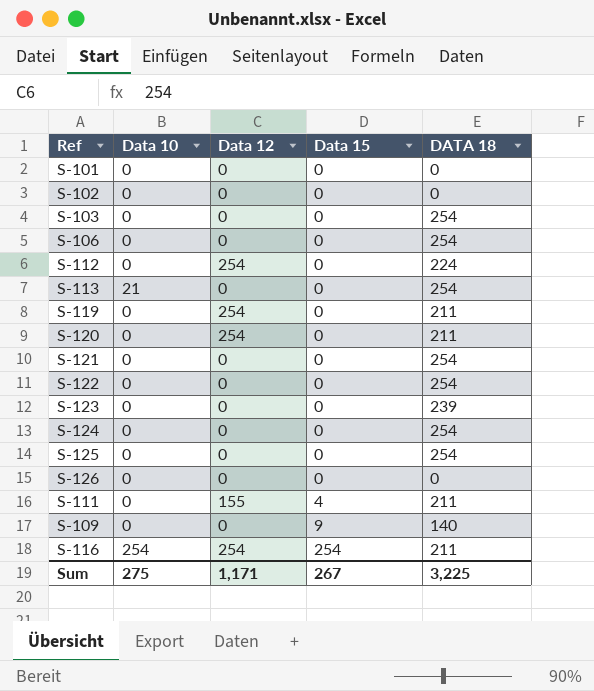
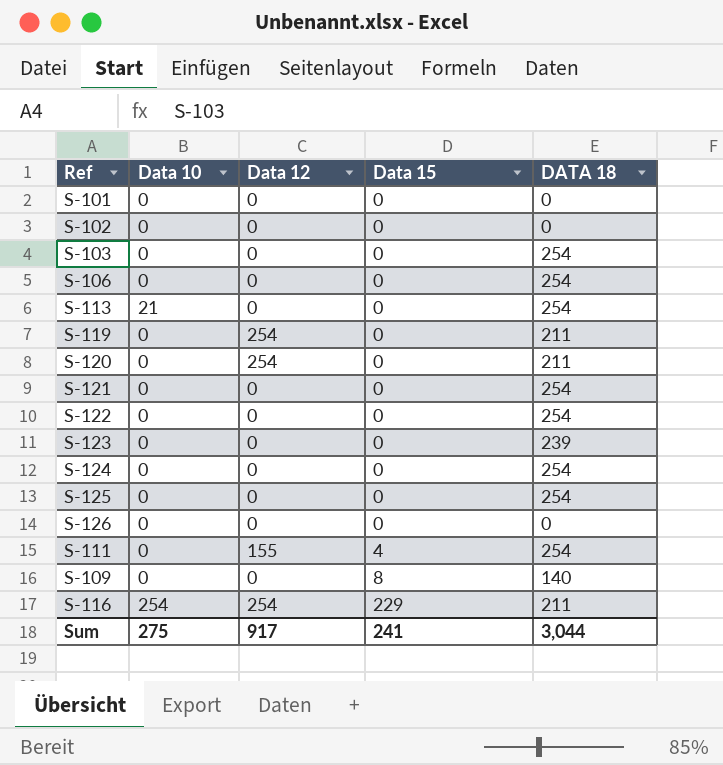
row S-112: 0 | 254 | 0 | 224 -> none
S-111 | DATA 18: 211 -> 254
S-109 | Data 15: 9 -> 8
S-116 | Data 15: 254 -> 229
Sum | Data 12: 1,171 -> 917
Sum | Data 15: 267 -> 241
Sum | DATA 18: 3,225 -> 3,044

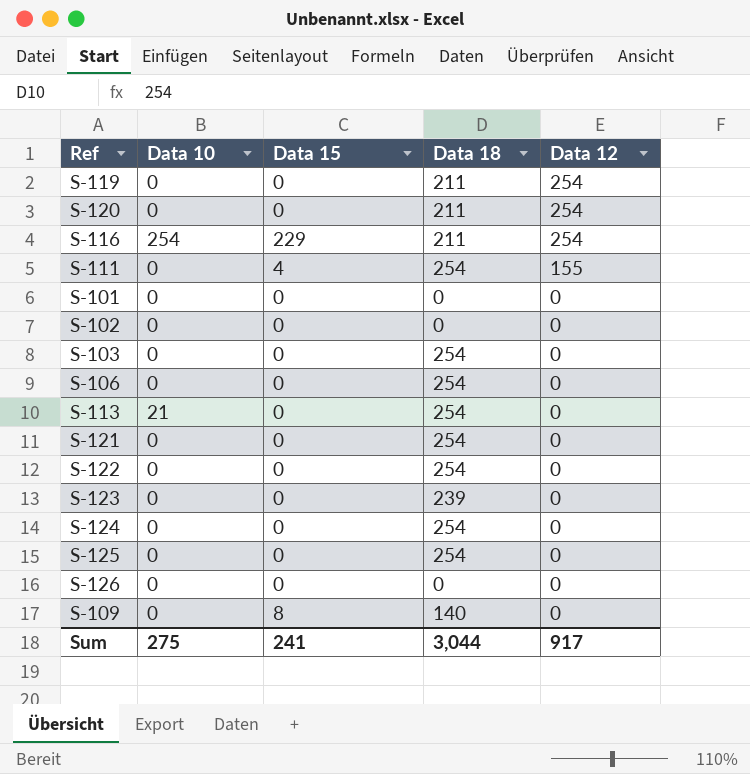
row order: Data 15 ascending -> Data 12 descending
column name: DATA 18 -> Data 18
column Data 12 | position: 3 -> 5

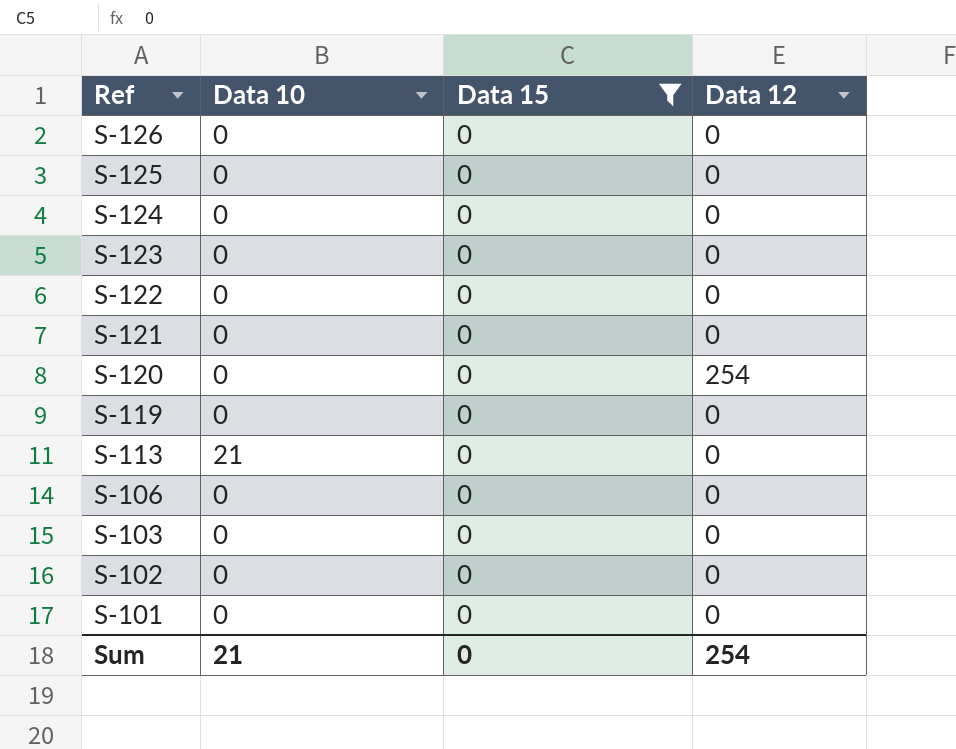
filter: none -> Data 15 = 0
row order: Data 12 descending -> Ref descending
column Data 18 | position: 4 -> none
S-119 | Data 12: 254 -> 0
Sum | Data 10: 275 -> 21
Sum | Data 15: 241 -> 0
Sum | Data 12: 917 -> 254

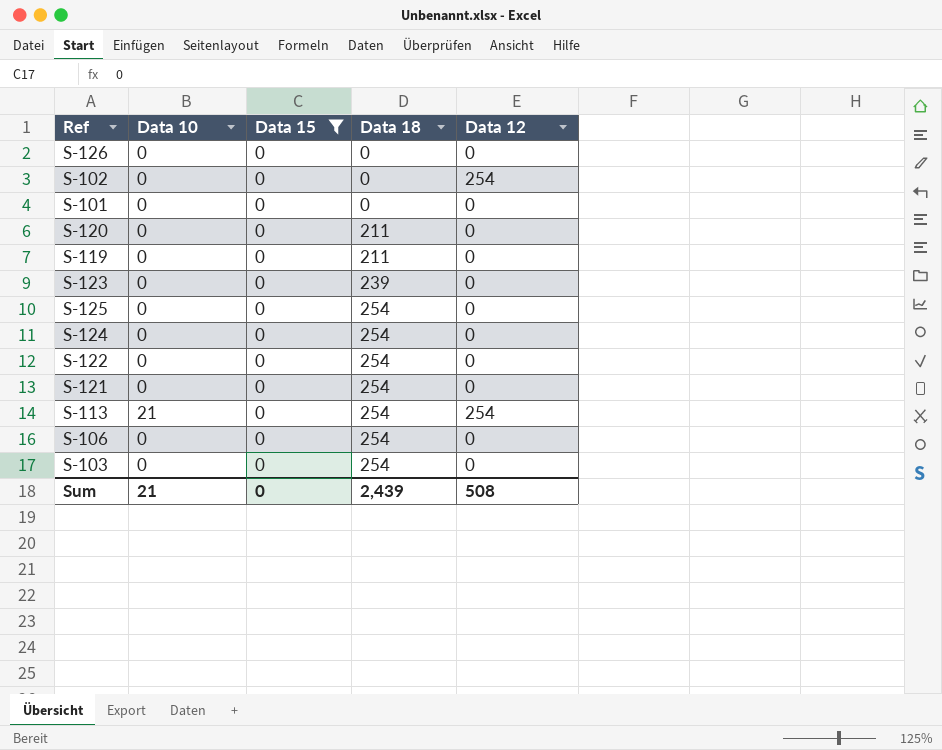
row order: Ref descending -> Data 18 ascending
column Data 18 | position: none -> 4
S-102 | Data 12: 0 -> 254
S-120 | Data 12: 254 -> 0
S-113 | Data 12: 0 -> 254
Sum | Data 12: 254 -> 508

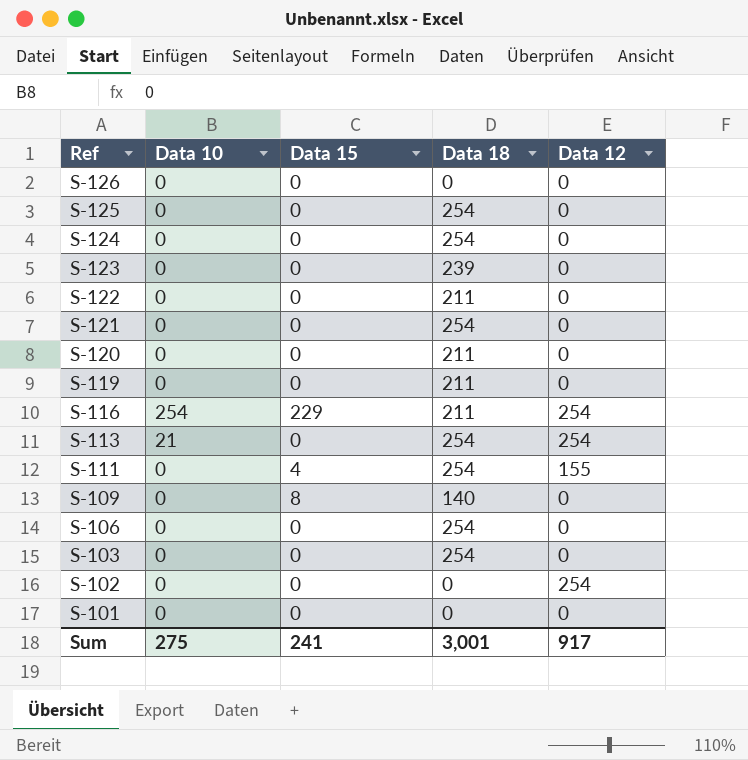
filter: Data 15 = 0 -> none
row order: Data 18 ascending -> Ref descending
S-122 | Data 18: 254 -> 211
Sum | Data 10: 21 -> 275
Sum | Data 15: 0 -> 241
Sum | Data 18: 2,439 -> 3,001
Sum | Data 12: 508 -> 917

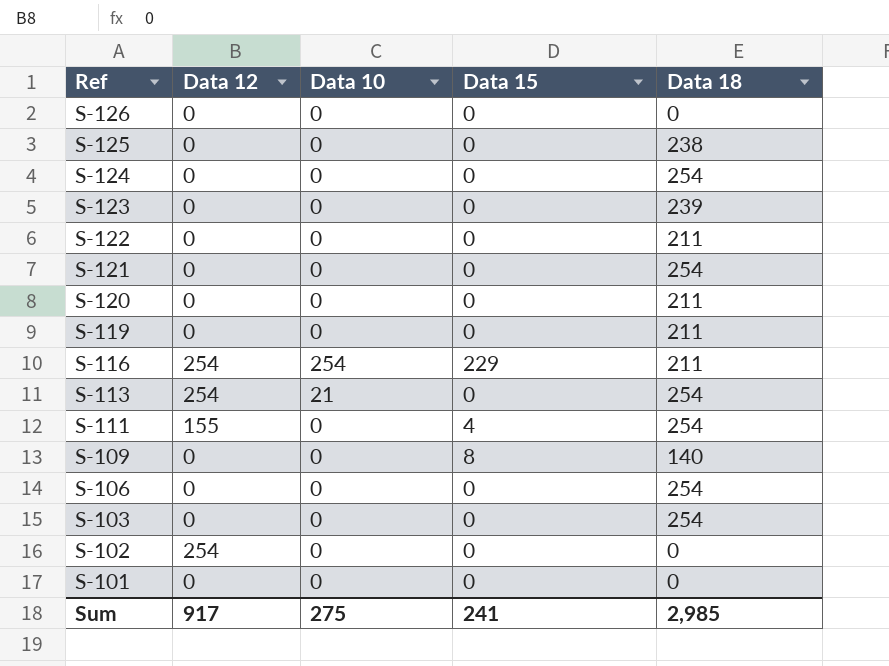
column Data 12 | position: 5 -> 2
S-125 | Data 18: 254 -> 238
Sum | Data 18: 3,001 -> 2,985

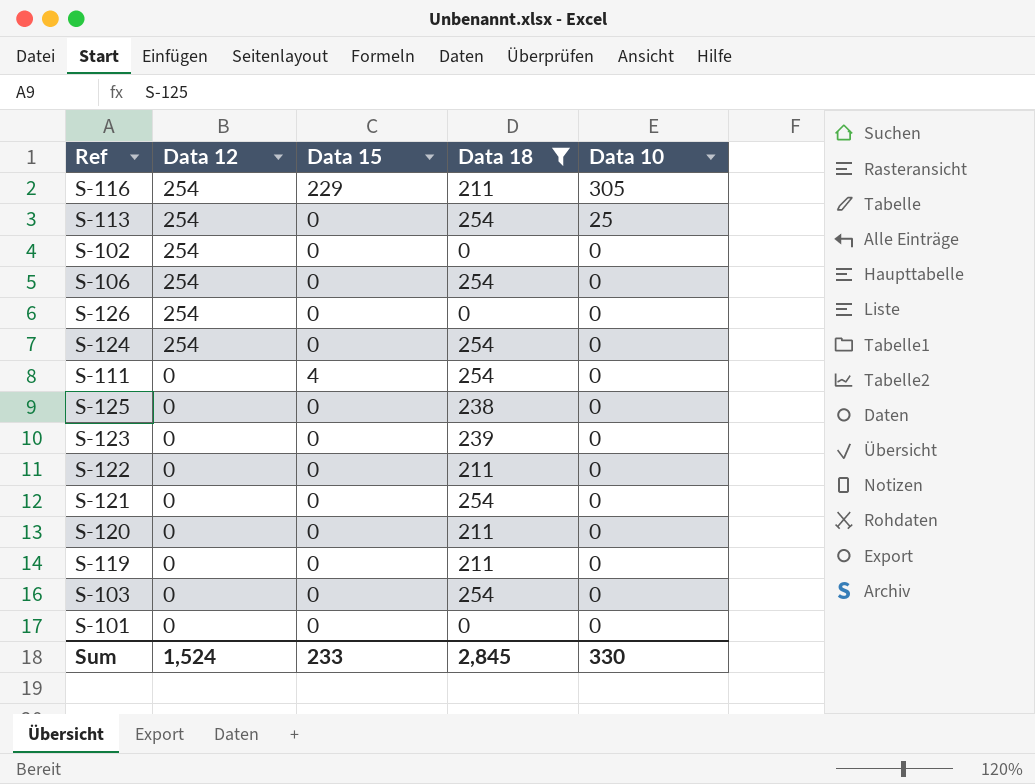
filter: none -> Data 18 != 140
row order: Ref descending -> Data 12 descending
column Data 10 | position: 3 -> 5
S-116 | Data 10: 254 -> 305
S-113 | Data 10: 21 -> 25
S-106 | Data 12: 0 -> 254
S-126 | Data 12: 0 -> 254
S-124 | Data 12: 0 -> 254
S-111 | Data 12: 155 -> 0
Sum | Data 12: 917 -> 1,524
Sum | Data 15: 241 -> 233
Sum | Data 18: 2,985 -> 2,845
Sum | Data 10: 275 -> 330

